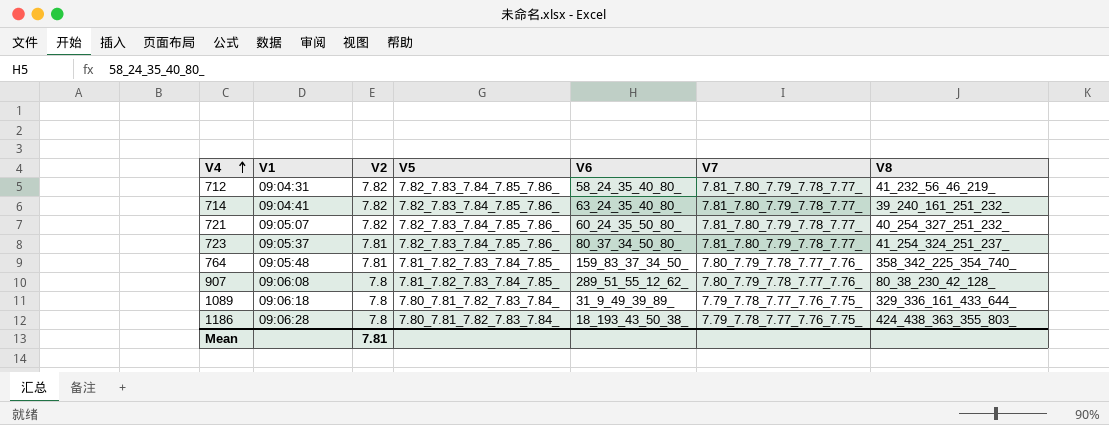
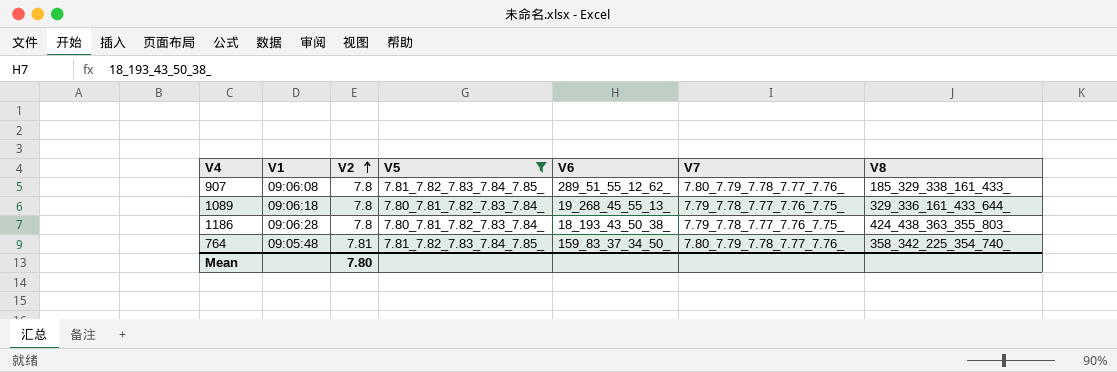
filter: none -> V5 != 7.82_7.83_7.84_7.85_7.86_
row order: V4 ascending -> V2 ascending
907 | V8: 80_38_230_42_128_ -> 185_329_338_161_433_
1089 | V6: 31_9_49_39_89_ -> 19_268_45_55_13_
Mean | V2: 7.81 -> 7.80

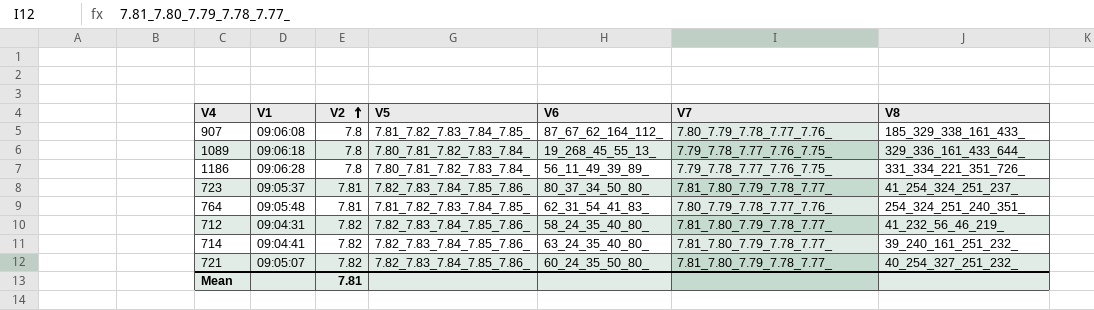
filter: V5 != 7.82_7.83_7.84_7.85_7.86_ -> none
907 | V6: 289_51_55_12_62_ -> 87_67_62_164_112_
1186 | V6: 18_193_43_50_38_ -> 56_11_49_39_89_
1186 | V8: 424_438_363_355_803_ -> 331_334_221_351_726_
764 | V6: 159_83_37_34_50_ -> 62_31_54_41_83_
764 | V8: 358_342_225_354_740_ -> 254_324_251_240_351_
Mean | V2: 7.80 -> 7.81

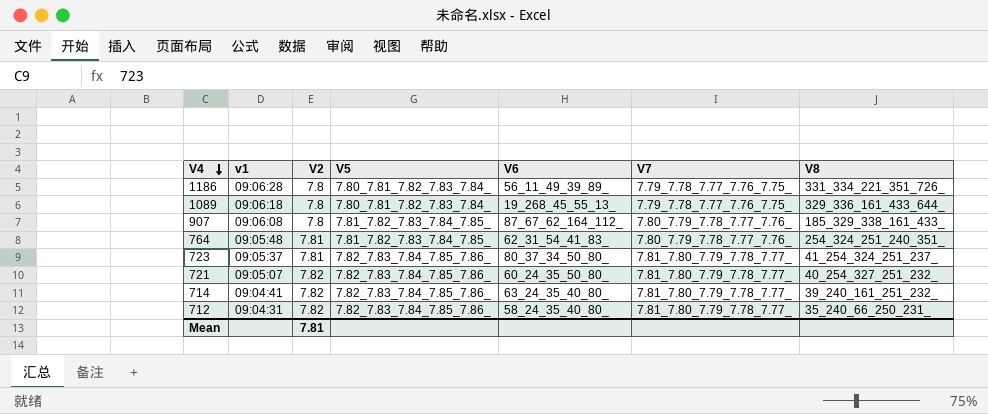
row order: V2 ascending -> V4 descending
column name: V1 -> v1
712 | V8: 41_232_56_46_219_ -> 35_240_66_250_231_

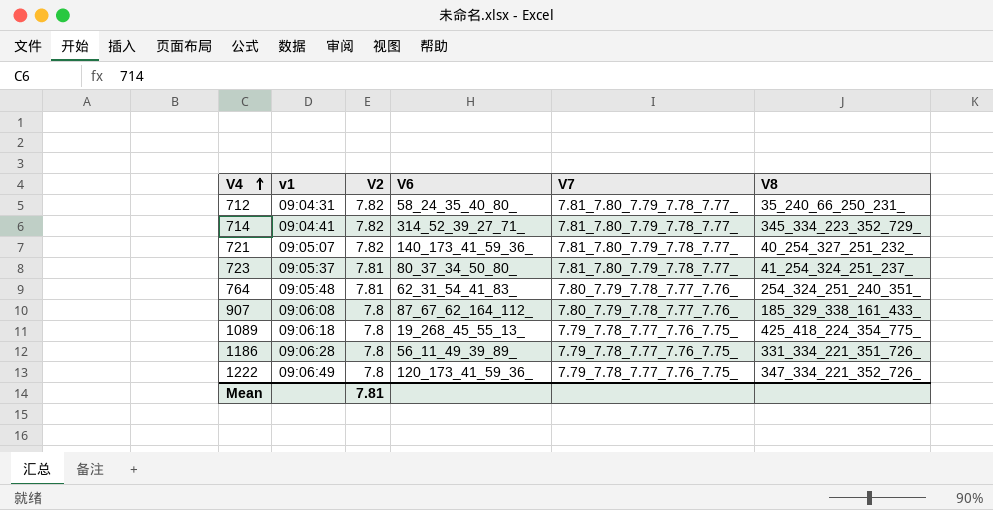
row order: V4 descending -> V4 ascending
column V5 | position: 4 -> none
714 | V6: 63_24_35_40_80_ -> 314_52_39_27_71_
714 | V8: 39_240_161_251_232_ -> 345_334_223_352_729_
721 | V6: 60_24_35_50_80_ -> 140_173_41_59_36_
1089 | V8: 329_336_161_433_644_ -> 425_418_224_354_775_
row 1222: none -> 09:06:49 | 7.8 | 120_173_41_59_36_ | 7.79_7.78_7.77_7.76_7.75_ | 347_334_221_352_726_

